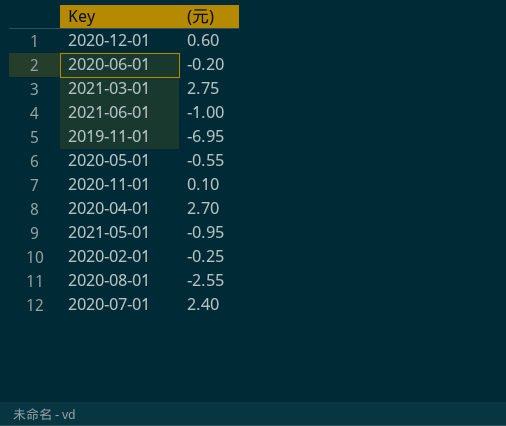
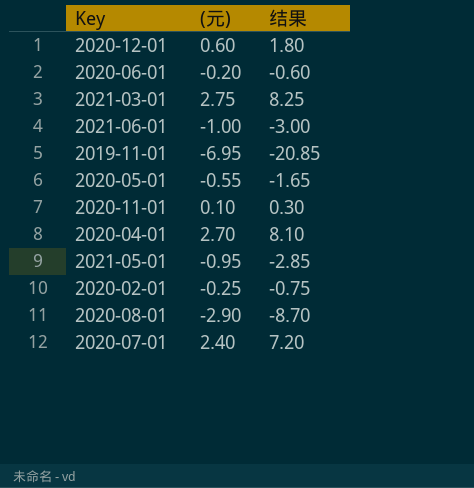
column 结果 | formula: none -> [(元)] * 3
2020-08-01 | (元): -2.55 -> -2.90

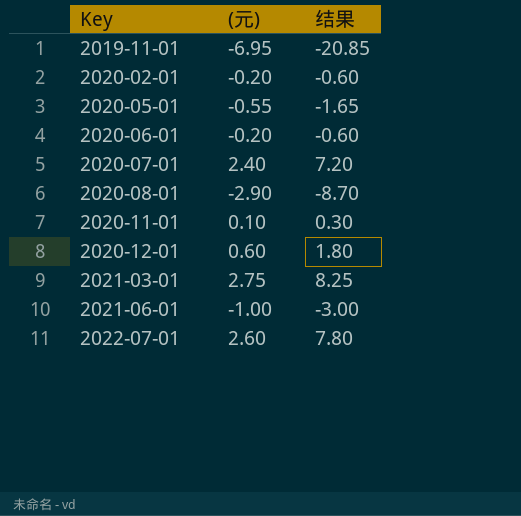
row order: none -> Key ascending
row 2020-04-01: 2.70 | 8.10 -> none
row 2021-05-01: -0.95 | -2.85 -> none
2020-02-01 | (元): -0.25 -> -0.20
2020-02-01 | 结果: -0.75 -> -0.60
row 2022-07-01: none -> 2.60 | 7.80

